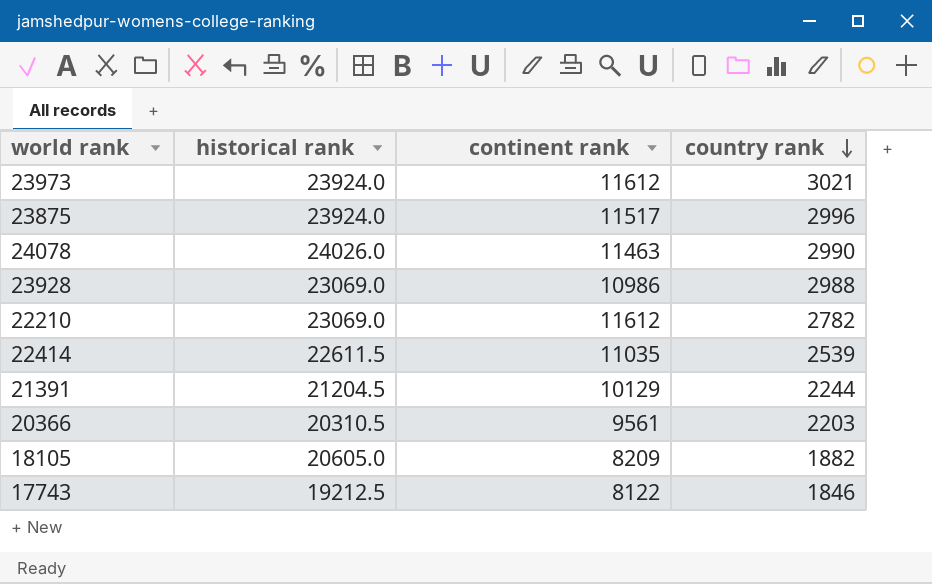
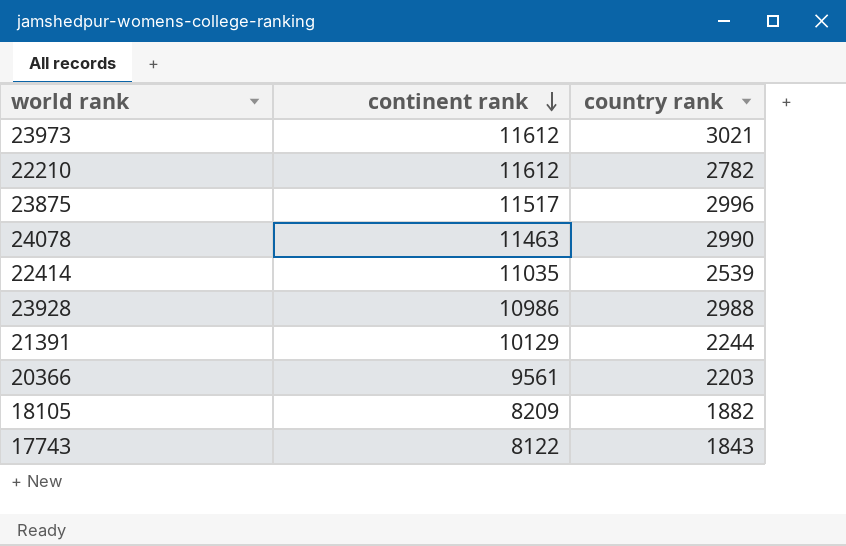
row order: country rank descending -> continent rank descending
column historical rank | position: 2 -> none
17743 | country rank: 1846 -> 1843

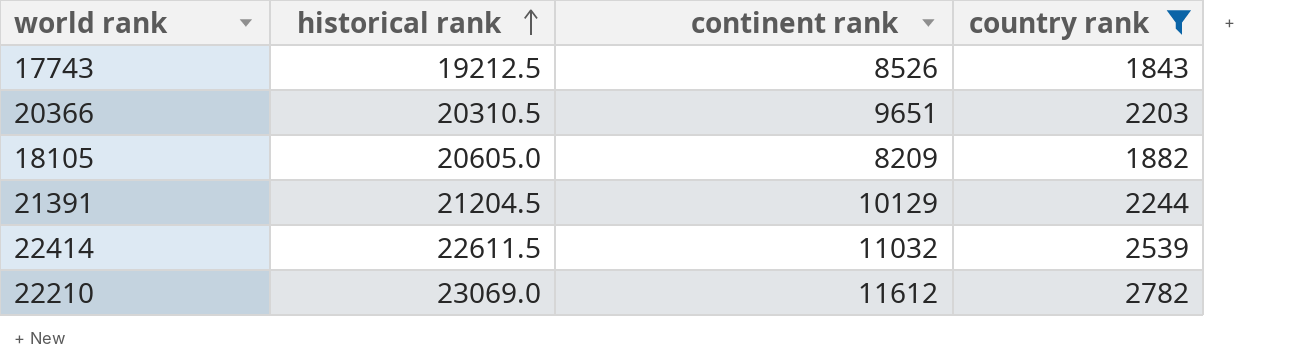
filter: none -> country rank <= 2782
row order: continent rank descending -> historical rank ascending
column historical rank | position: none -> 2
17743 | continent rank: 8122 -> 8526
20366 | continent rank: 9561 -> 9651
22414 | continent rank: 11035 -> 11032

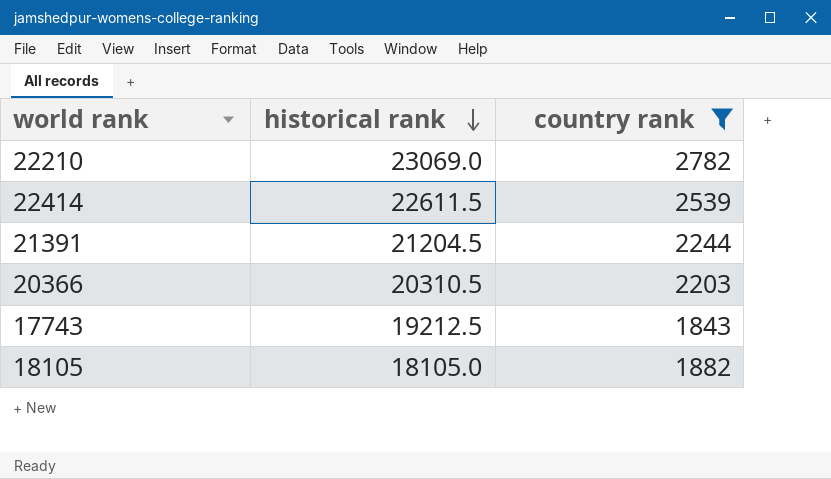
row order: historical rank ascending -> historical rank descending
column continent rank | position: 3 -> none
18105 | historical rank: 20605.0 -> 18105.0

